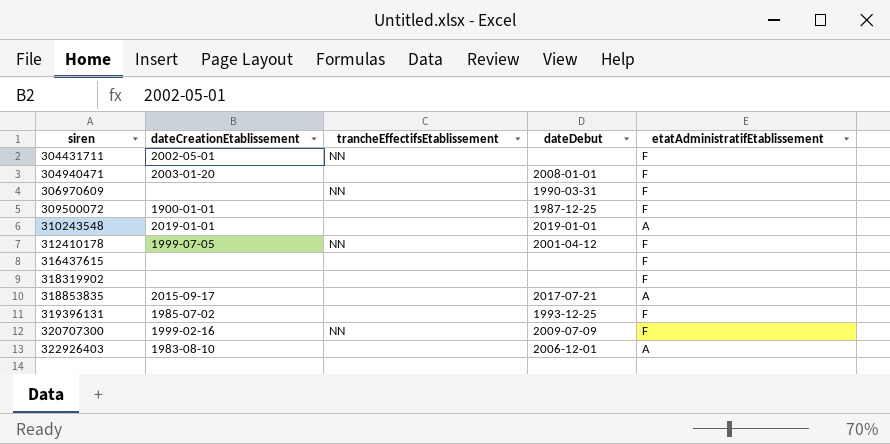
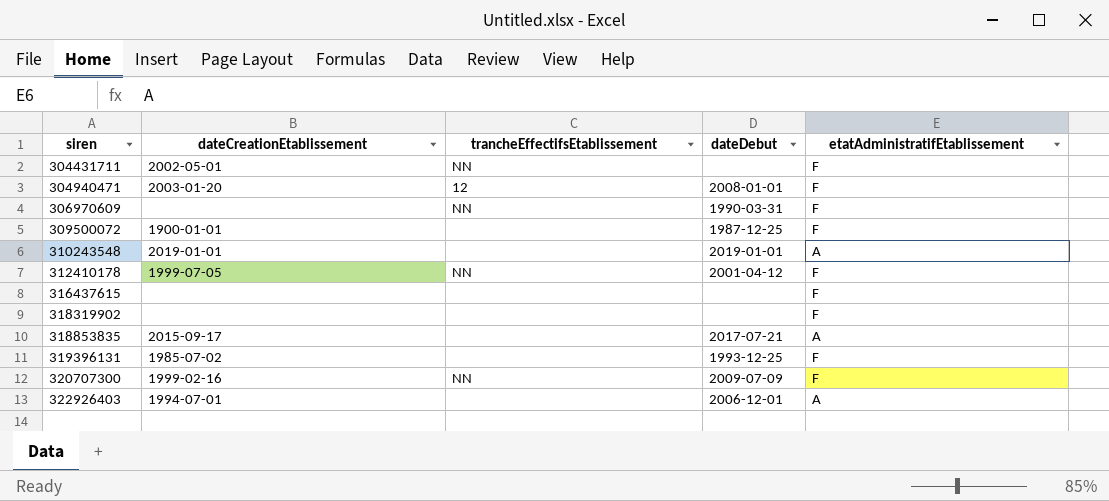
304940471 | trancheEffectifsEtablissement: none -> 12
322926403 | dateCreationEtablissement: 1983-08-10 -> 1994-07-01

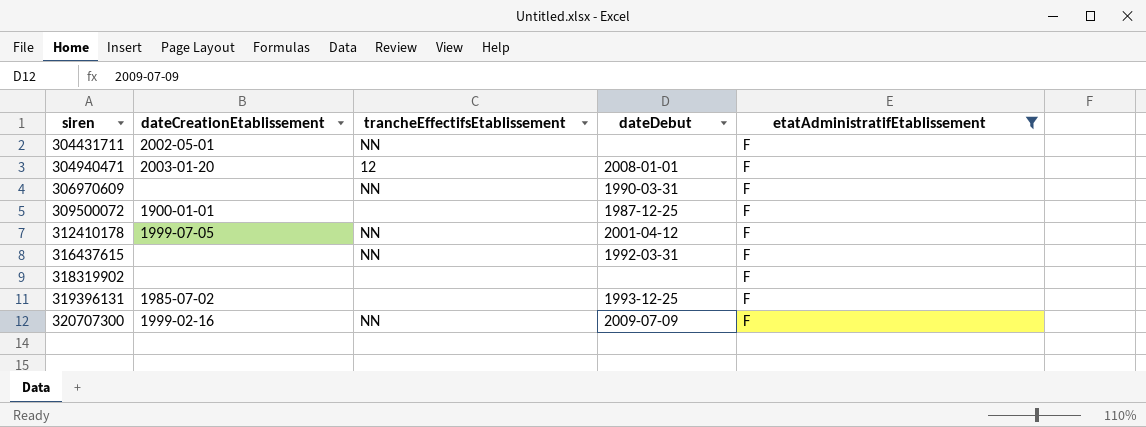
filter: none -> etatAdministratifEtablissement = F
316437615 | trancheEffectifsEtablissement: none -> NN
316437615 | dateDebut: none -> 1992-03-31

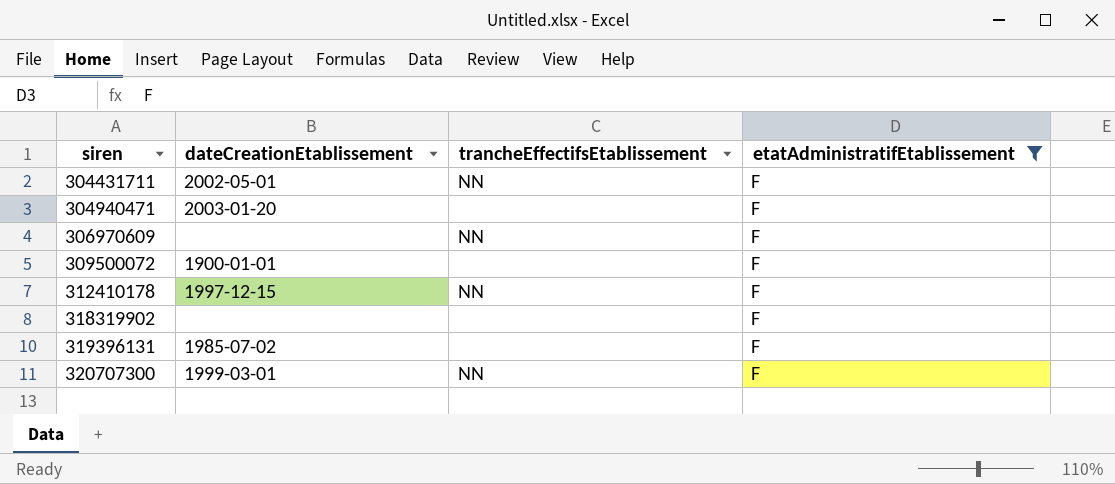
column dateDebut | position: 4 -> none
row 316437615: none | NN | 1992-03-31 | F -> none
304940471 | trancheEffectifsEtablissement: 12 -> none
312410178 | dateCreationEtablissement: 1999-07-05 -> 1997-12-15
320707300 | dateCreationEtablissement: 1999-02-16 -> 1999-03-01

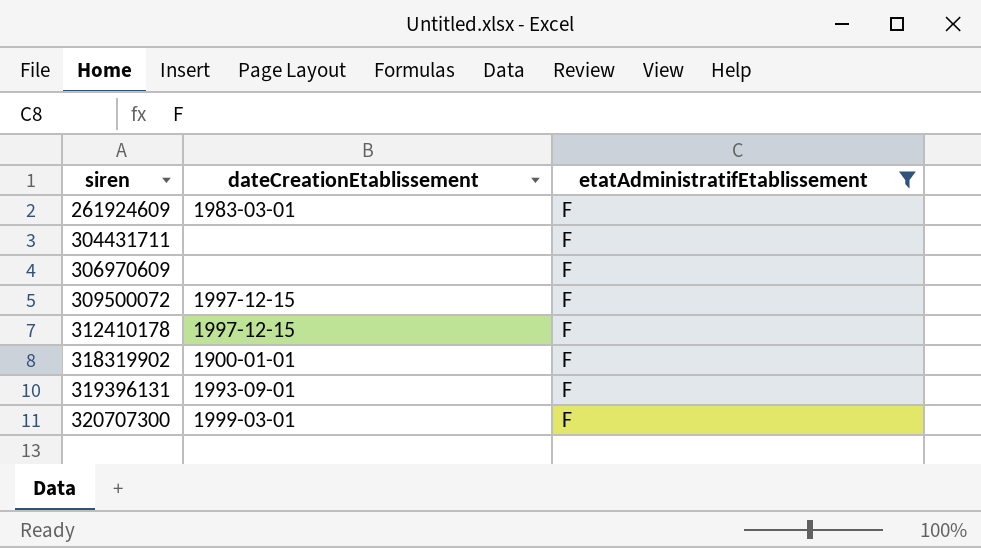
column trancheEffectifsEtablissement | position: 3 -> none
row 304940471: 2003-01-20 | none | F -> none
row 261924609: none -> 1983-03-01 | F
304431711 | dateCreationEtablissement: 2002-05-01 -> none
309500072 | dateCreationEtablissement: 1900-01-01 -> 1997-12-15
318319902 | dateCreationEtablissement: none -> 1900-01-01
319396131 | dateCreationEtablissement: 1985-07-02 -> 1993-09-01

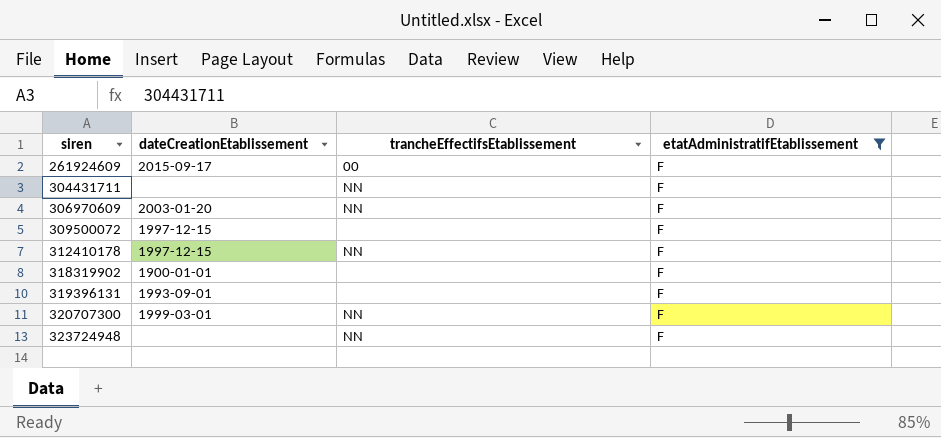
column trancheEffectifsEtablissement | position: none -> 3
261924609 | dateCreationEtablissement: 1983-03-01 -> 2015-09-17
306970609 | dateCreationEtablissement: none -> 2003-01-20
row 323724948: none -> none | NN | F

